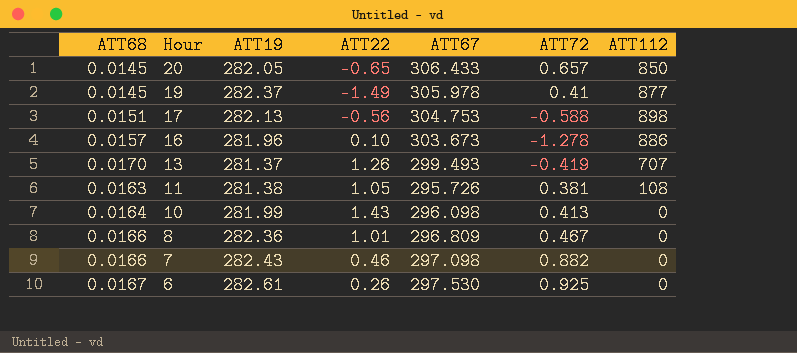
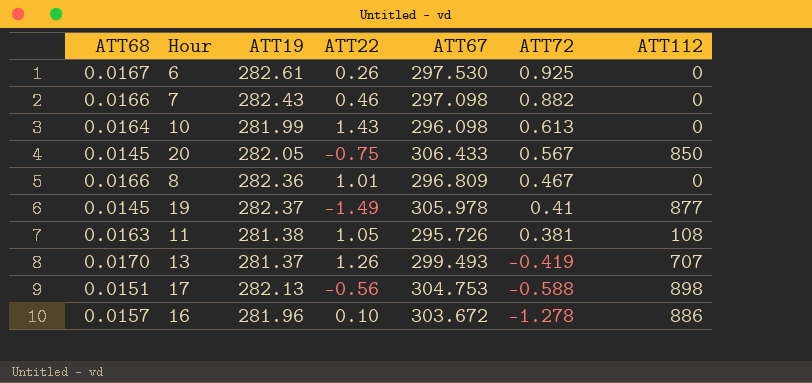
row order: Hour descending -> ATT72 descending
10 | ATT72: 0.413 -> 0.613
20 | ATT22: -0.65 -> -0.75
20 | ATT72: 0.657 -> 0.567
16 | ATT67: 303.673 -> 303.672

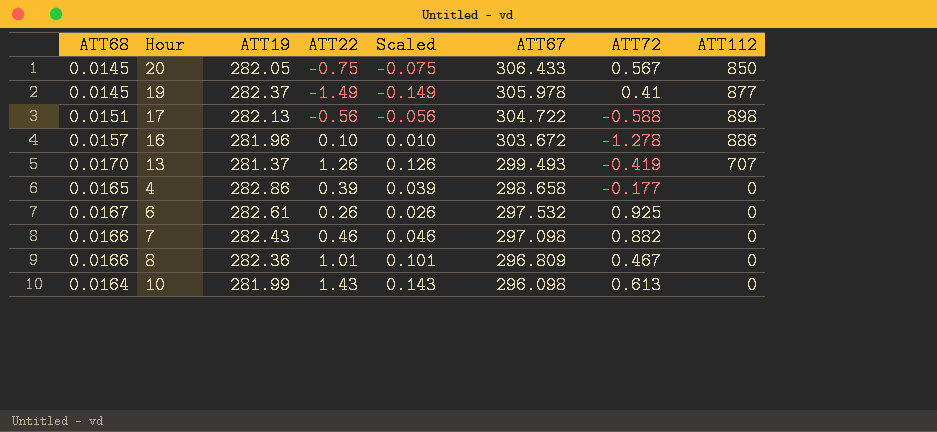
row order: ATT72 descending -> ATT67 descending
column Scaled | formula: none -> [ATT22] * 0.1
row 11: 0.0163 | 281.38 | 1.05 | 295.726 | 0.381 | 108 -> none
17 | ATT67: 304.753 -> 304.722
row 4: none -> 0.0165 | 282.86 | 0.39 | 0.039 | 298.658 | -0.177 | 0
6 | ATT67: 297.530 -> 297.532

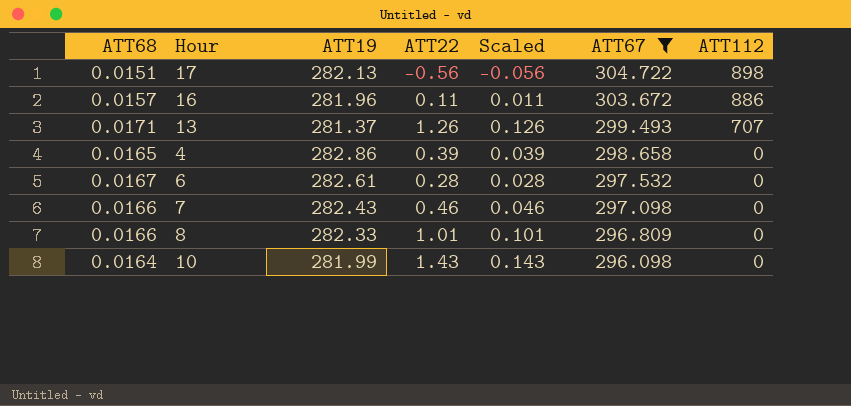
filter: none -> ATT67 <= 304.722
column ATT72 | position: 7 -> none
16 | ATT22: 0.10 -> 0.11
16 | Scaled: 0.010 -> 0.011
13 | ATT68: 0.0170 -> 0.0171
6 | ATT22: 0.26 -> 0.28
6 | Scaled: 0.026 -> 0.028
8 | ATT19: 282.36 -> 282.33

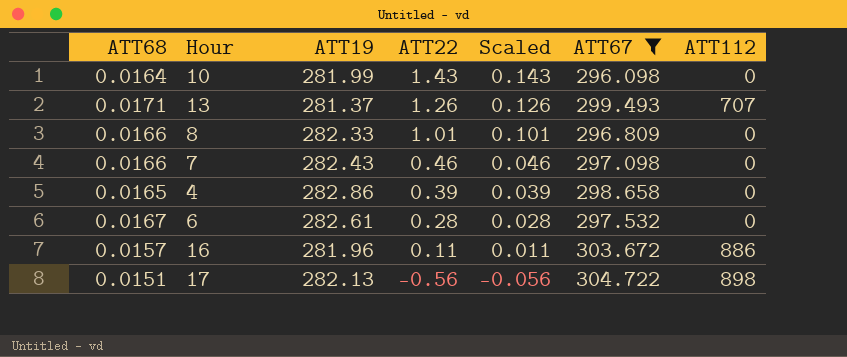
row order: ATT67 descending -> ATT22 descending

